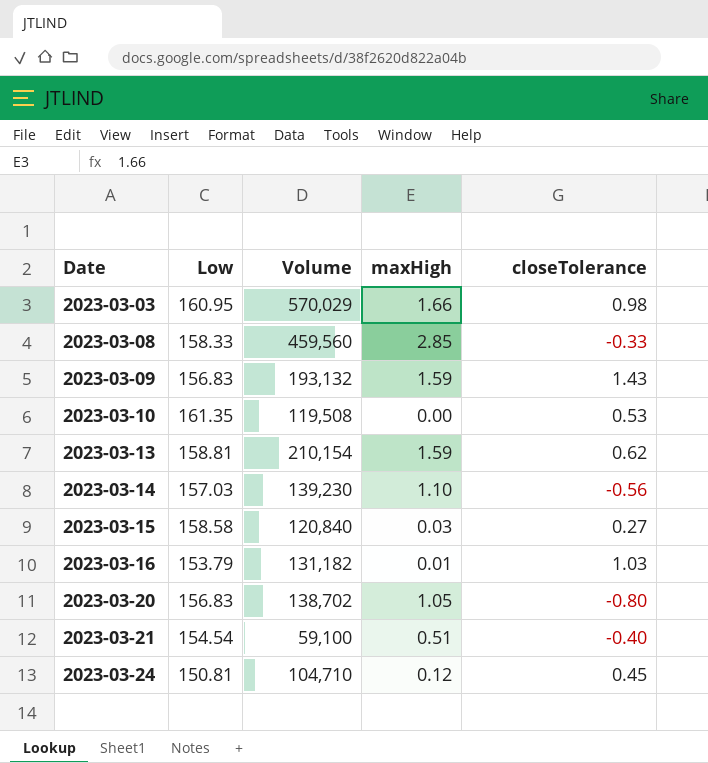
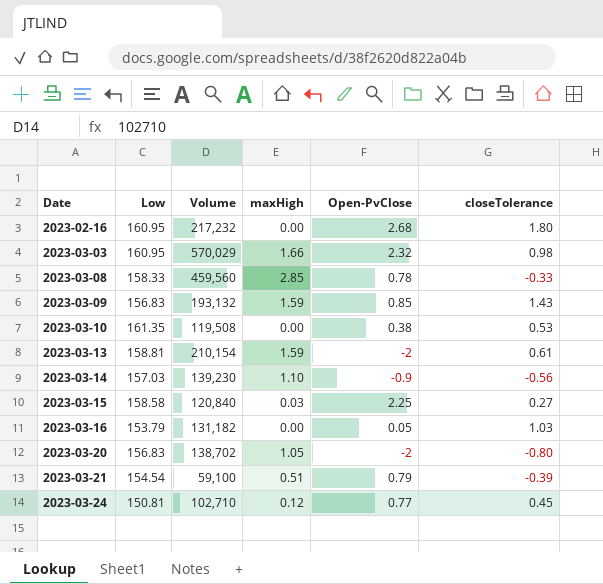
column Open-PvClose | position: none -> 5
row 2023-02-16: none -> 160.95 | 217,232 | 0.00 | 2.68 | 1.80
2023-03-13 | closeTolerance: 0.62 -> 0.61
2023-03-16 | maxHigh: 0.01 -> 0.00
2023-03-21 | closeTolerance: -0.40 -> -0.39
2023-03-24 | Volume: 104,710 -> 102,710

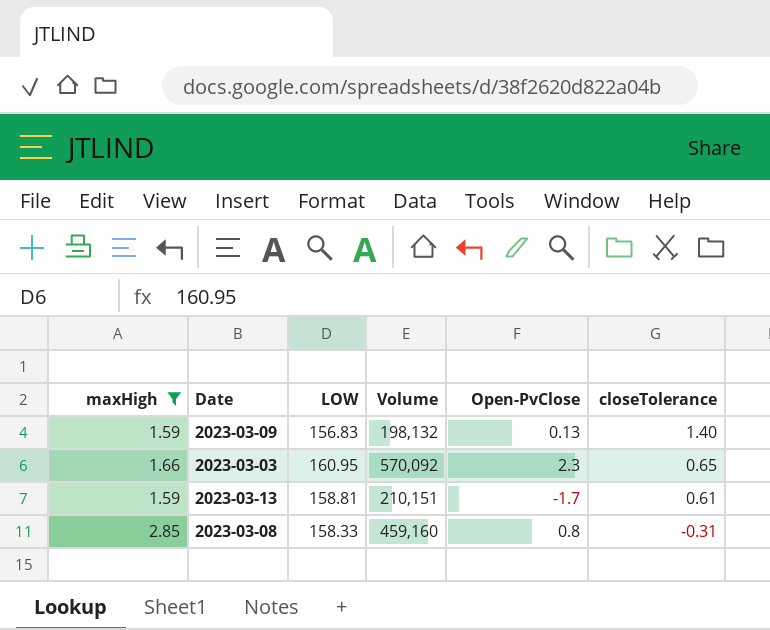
filter: none -> maxHigh >= 1.59
row order: Date ascending -> closeTolerance descending
column maxHigh | position: 4 -> 1
column name: Low -> LOW
2023-03-09 | Volume: 193,132 -> 198,132
2023-03-09 | Open-PvClose: 0.85 -> 0.13
2023-03-09 | closeTolerance: 1.43 -> 1.40
2023-03-03 | Volume: 570,029 -> 570,092
2023-03-03 | Open-PvClose: 2.32 -> 2.3
2023-03-03 | closeTolerance: 0.98 -> 0.65
2023-03-13 | Volume: 210,154 -> 210,151
2023-03-13 | Open-PvClose: -2 -> -1.7
2023-03-08 | Volume: 459,560 -> 459,160
2023-03-08 | Open-PvClose: 0.78 -> 0.8
2023-03-08 | closeTolerance: -0.33 -> -0.31

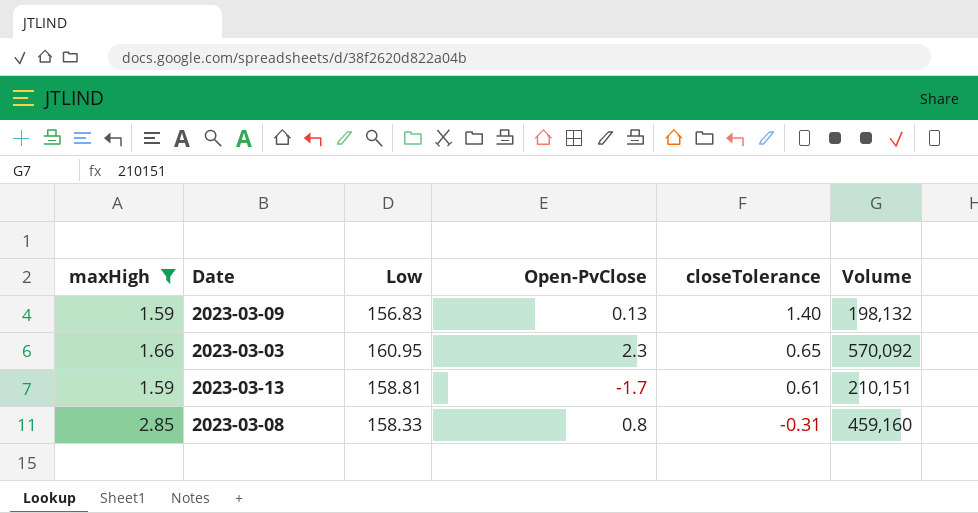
column name: LOW -> Low
column Volume | position: 4 -> 6

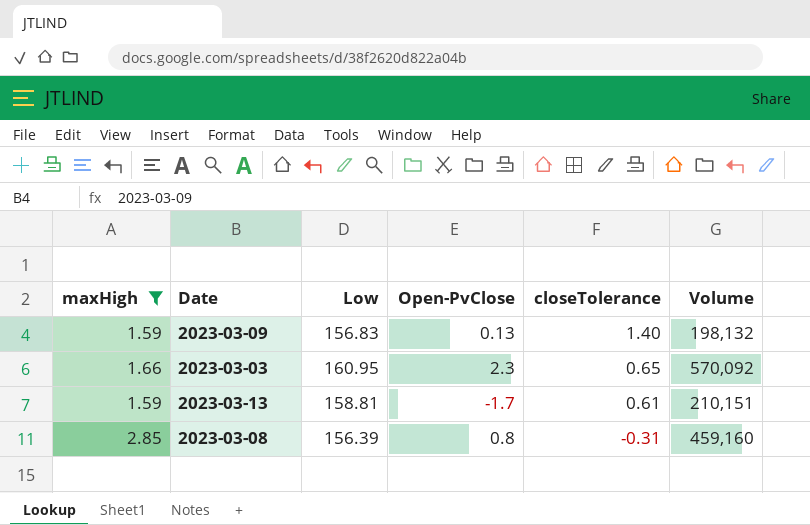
2023-03-08 | Low: 158.33 -> 156.39

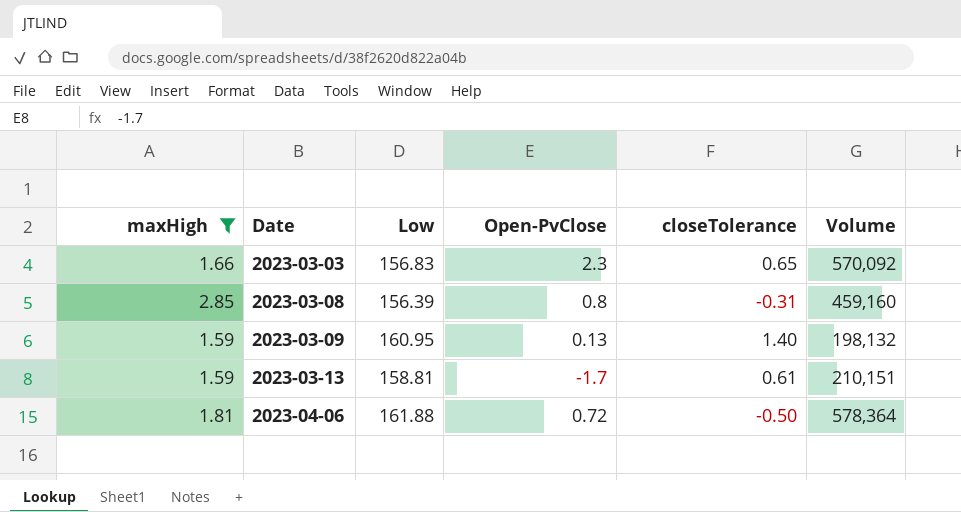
row order: closeTolerance descending -> Date ascending
2023-03-03 | Low: 160.95 -> 156.83
2023-03-09 | Low: 156.83 -> 160.95
row 2023-04-06: none -> 1.81 | 161.88 | 0.72 | -0.50 | 578,364

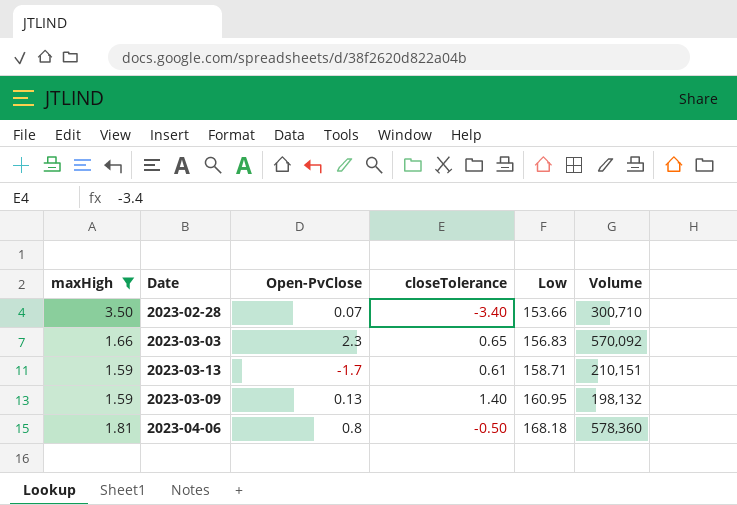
row order: Date ascending -> Low ascending
column Low | position: 3 -> 5
row 2023-03-08: 2.85 | 156.39 | 0.8 | -0.31 | 459,160 -> none
row 2023-02-28: none -> 3.50 | 0.07 | -3.40 | 153.66 | 300,710
2023-03-13 | Low: 158.81 -> 158.71
2023-04-06 | Open-PvClose: 0.72 -> 0.8
2023-04-06 | Low: 161.88 -> 168.18
2023-04-06 | Volume: 578,364 -> 578,360

